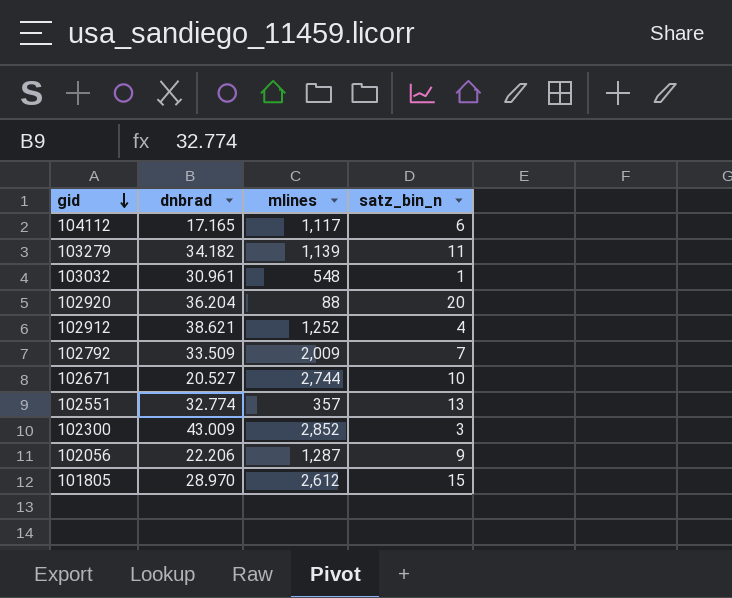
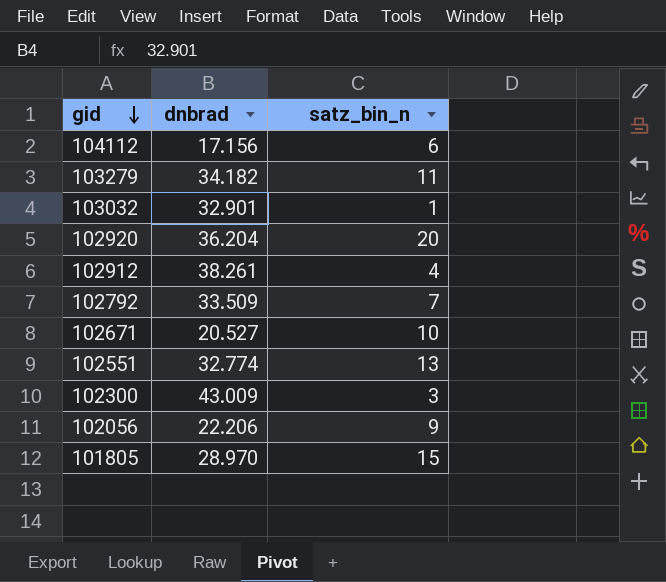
column mlines | position: 3 -> none
104112 | dnbrad: 17.165 -> 17.156
103032 | dnbrad: 30.961 -> 32.901
102912 | dnbrad: 38.621 -> 38.261

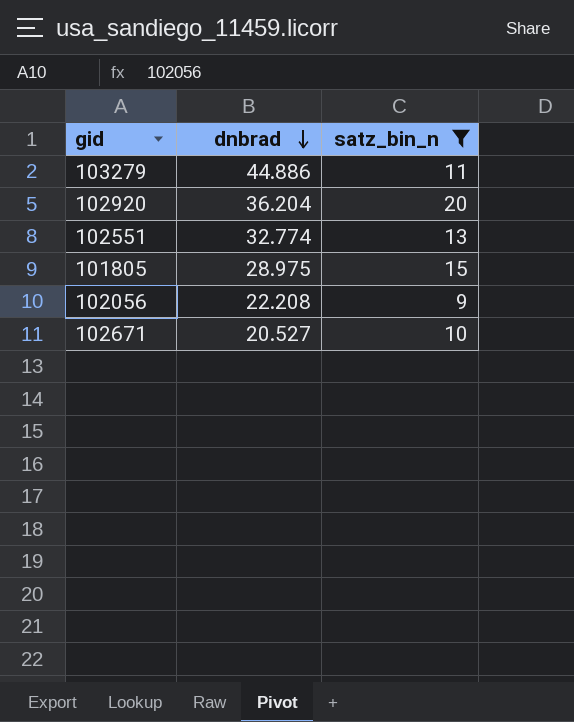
filter: none -> satz_bin_n >= 9
row order: gid descending -> dnbrad descending
103279 | dnbrad: 34.182 -> 44.886
101805 | dnbrad: 28.970 -> 28.975
102056 | dnbrad: 22.206 -> 22.208

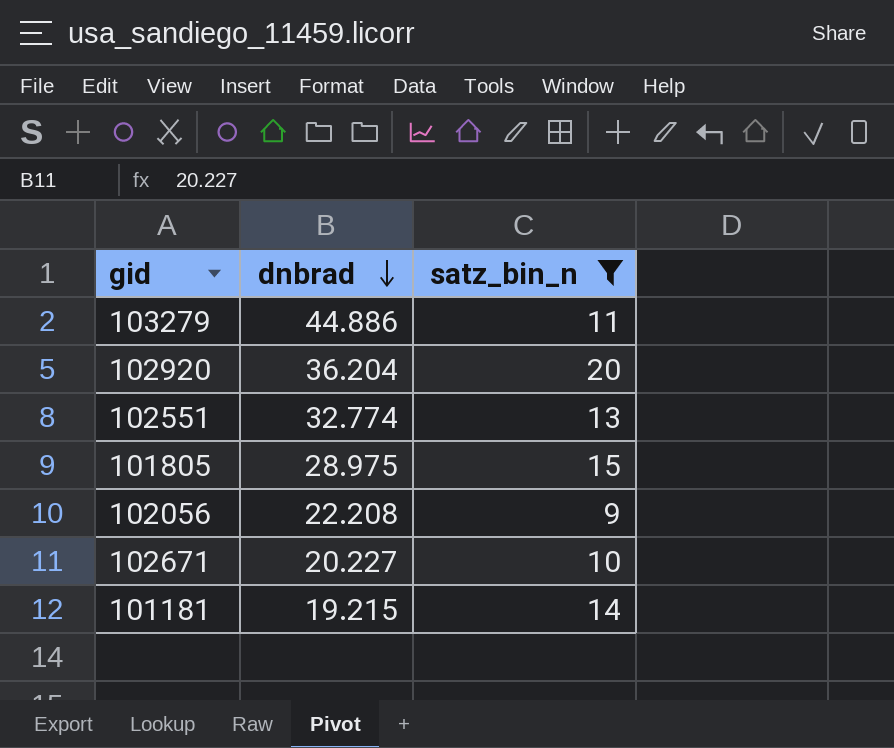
102671 | dnbrad: 20.527 -> 20.227
row 101181: none -> 19.215 | 14

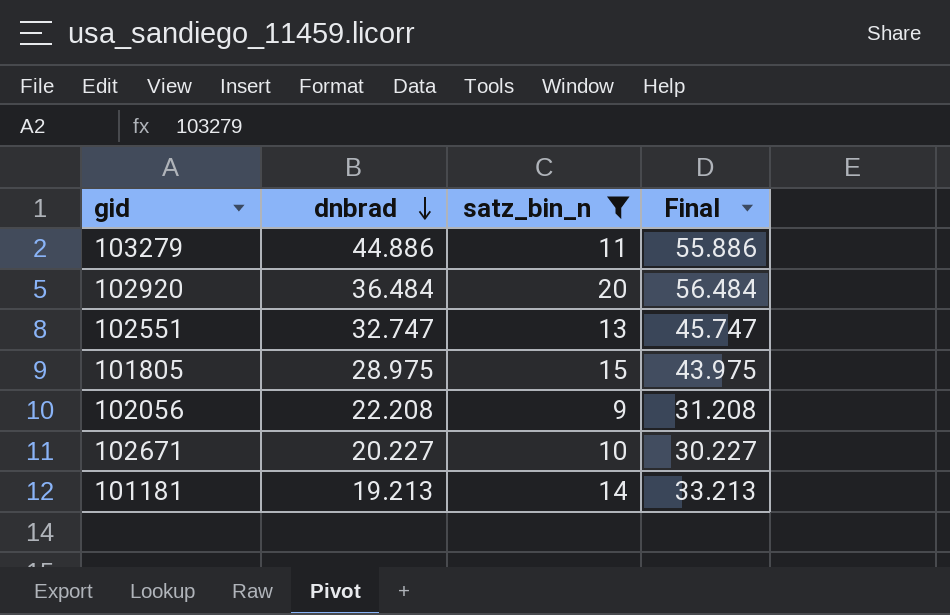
column Final | formula: none -> [dnbrad] + [satz_bin_n]
102920 | dnbrad: 36.204 -> 36.484
102551 | dnbrad: 32.774 -> 32.747
101181 | dnbrad: 19.215 -> 19.213

